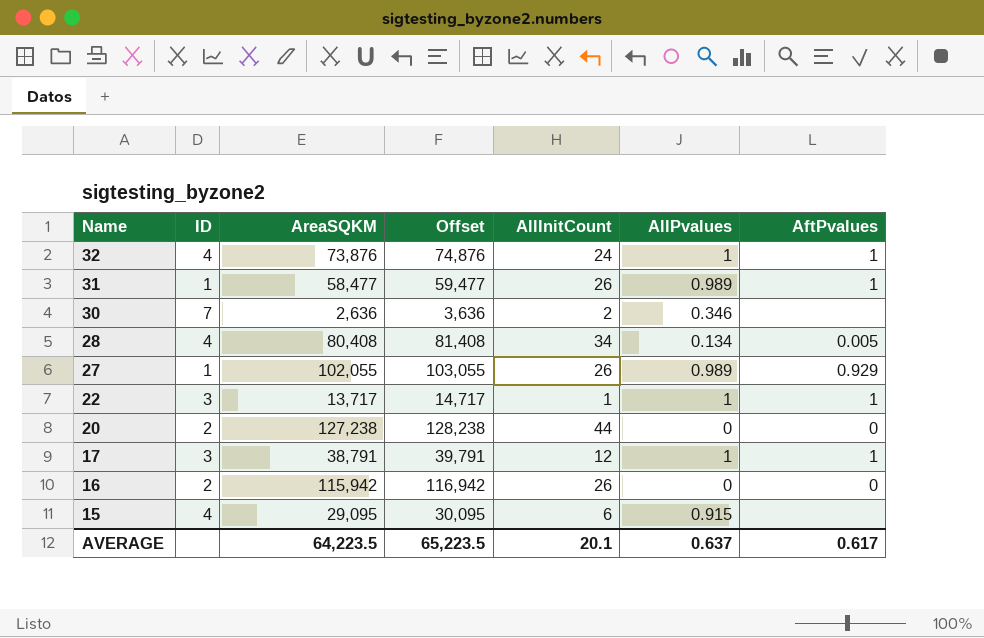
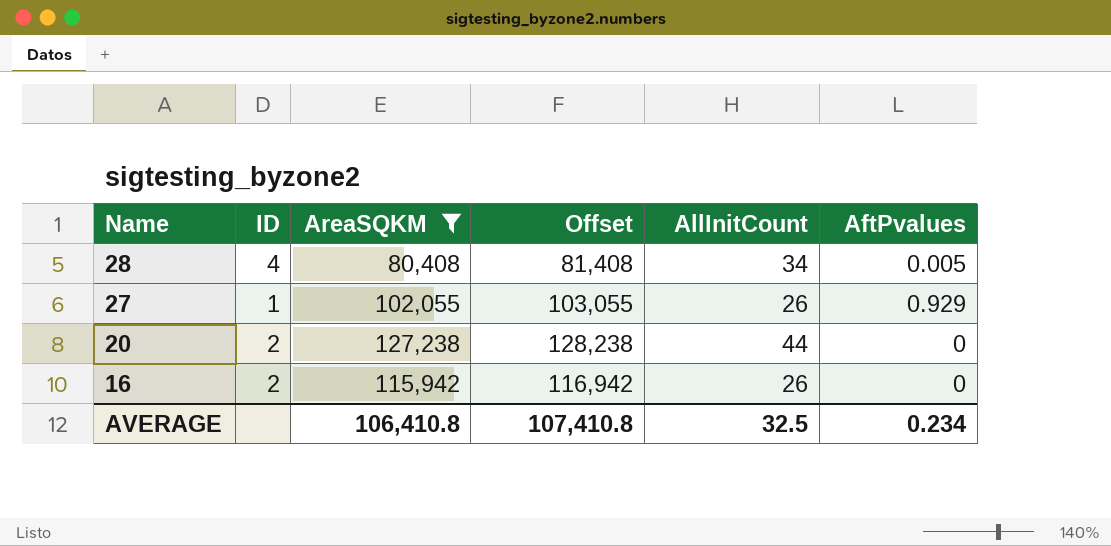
filter: none -> AreaSQKM >= 80,408
column AllPvalues | position: 6 -> none
AVERAGE | AreaSQKM: 64,223.5 -> 106,410.8
AVERAGE | Offset: 65,223.5 -> 107,410.8
AVERAGE | AllInitCount: 20.1 -> 32.5
AVERAGE | AftPvalues: 0.617 -> 0.234

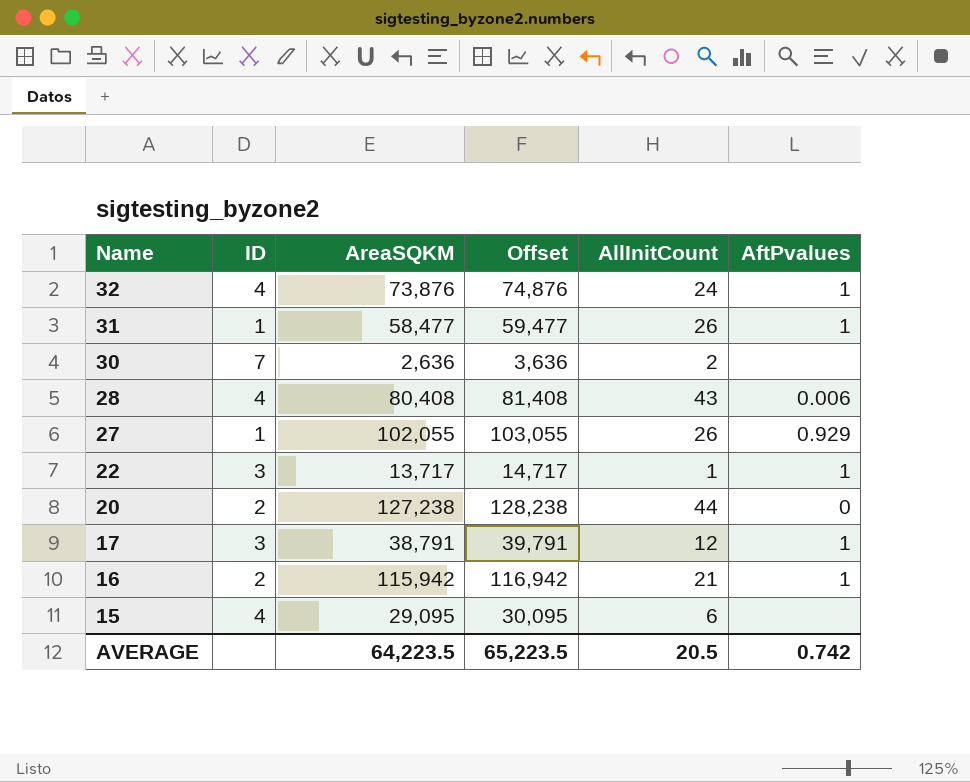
filter: AreaSQKM >= 80,408 -> none
28 | AllInitCount: 34 -> 43
28 | AftPvalues: 0.005 -> 0.006
16 | AllInitCount: 26 -> 21
16 | AftPvalues: 0 -> 1
AVERAGE | AreaSQKM: 106,410.8 -> 64,223.5
AVERAGE | Offset: 107,410.8 -> 65,223.5
AVERAGE | AllInitCount: 32.5 -> 20.5
AVERAGE | AftPvalues: 0.234 -> 0.742

